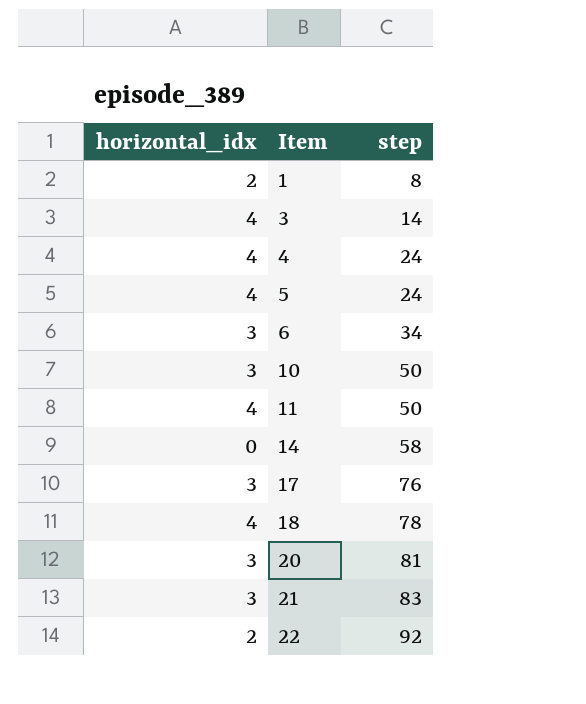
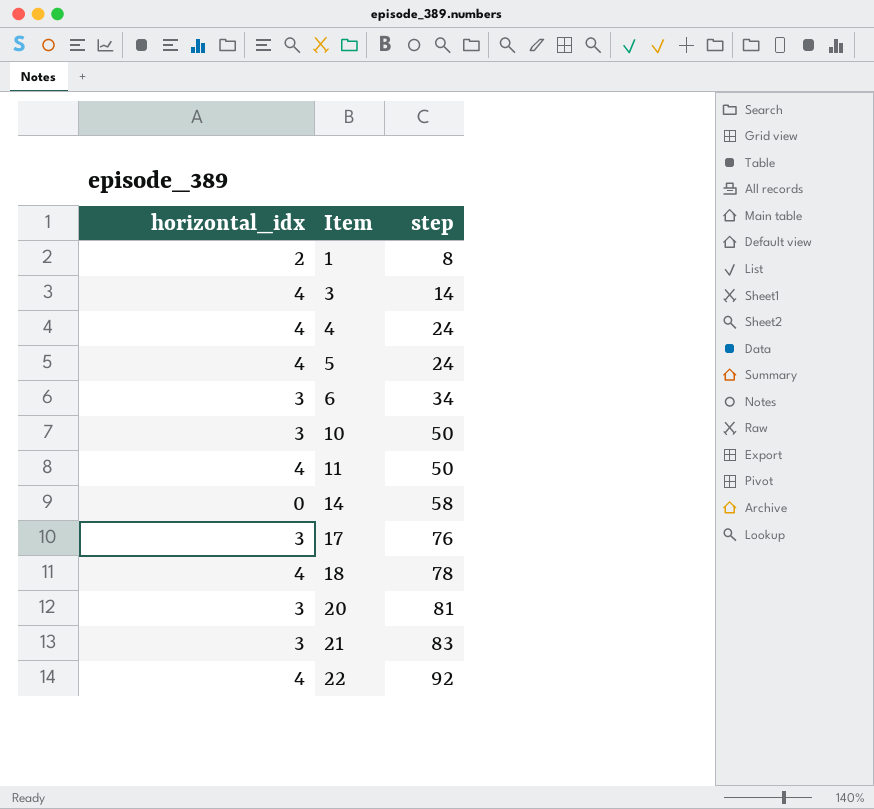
22 | horizontal_idx: 2 -> 4

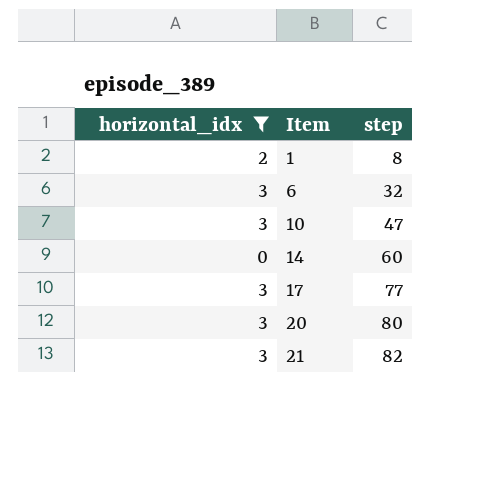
filter: none -> horizontal_idx != 4
6 | step: 34 -> 32
10 | step: 50 -> 47
14 | step: 58 -> 60
17 | step: 76 -> 77
20 | step: 81 -> 80
21 | step: 83 -> 82

